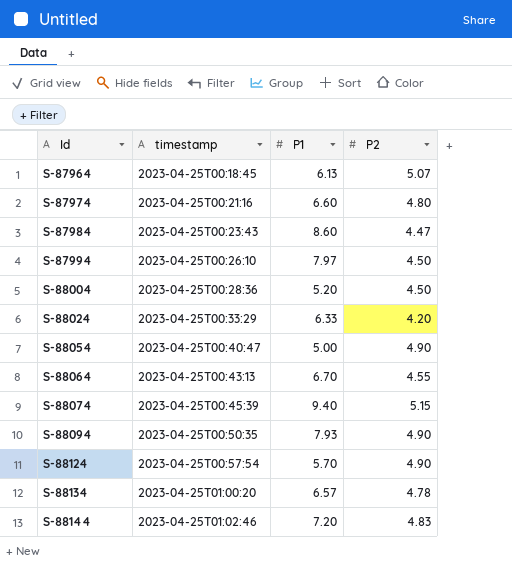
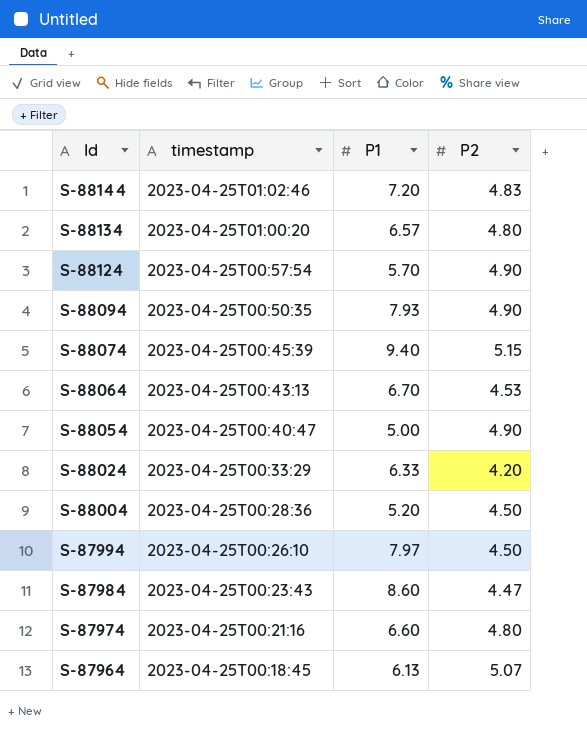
row order: Id ascending -> Id descending
S-88134 | P2: 4.78 -> 4.80
S-88064 | P2: 4.55 -> 4.53

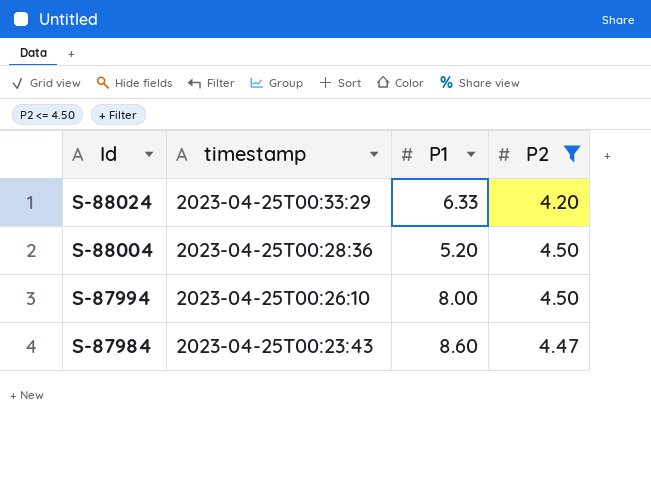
filter: none -> P2 <= 4.50
S-87994 | P1: 7.97 -> 8.00

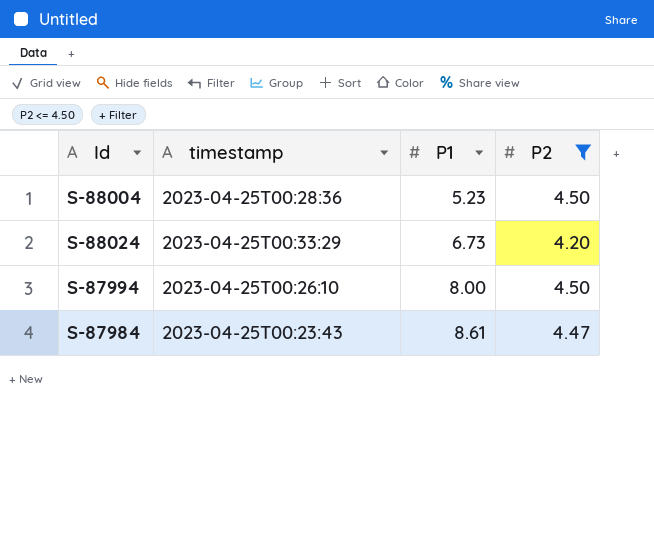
row order: Id descending -> P1 ascending
S-88004 | P1: 5.20 -> 5.23
S-88024 | P1: 6.33 -> 6.73
S-87984 | P1: 8.60 -> 8.61

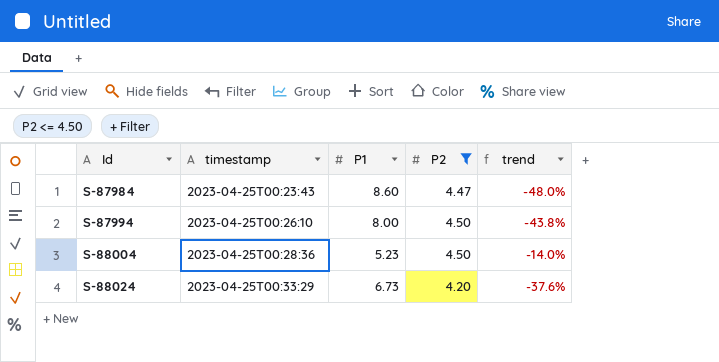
row order: P1 ascending -> Id ascending
column trend | formula: none -> ([P2] - [P1]) / [P1]
S-87984 | P1: 8.61 -> 8.60

